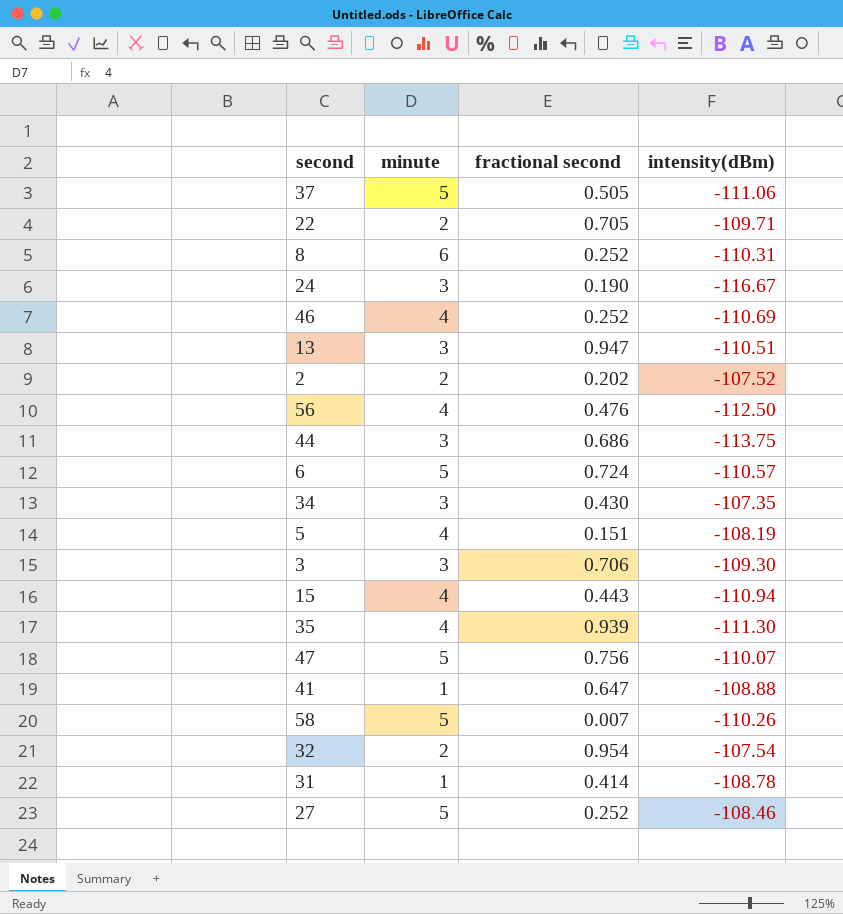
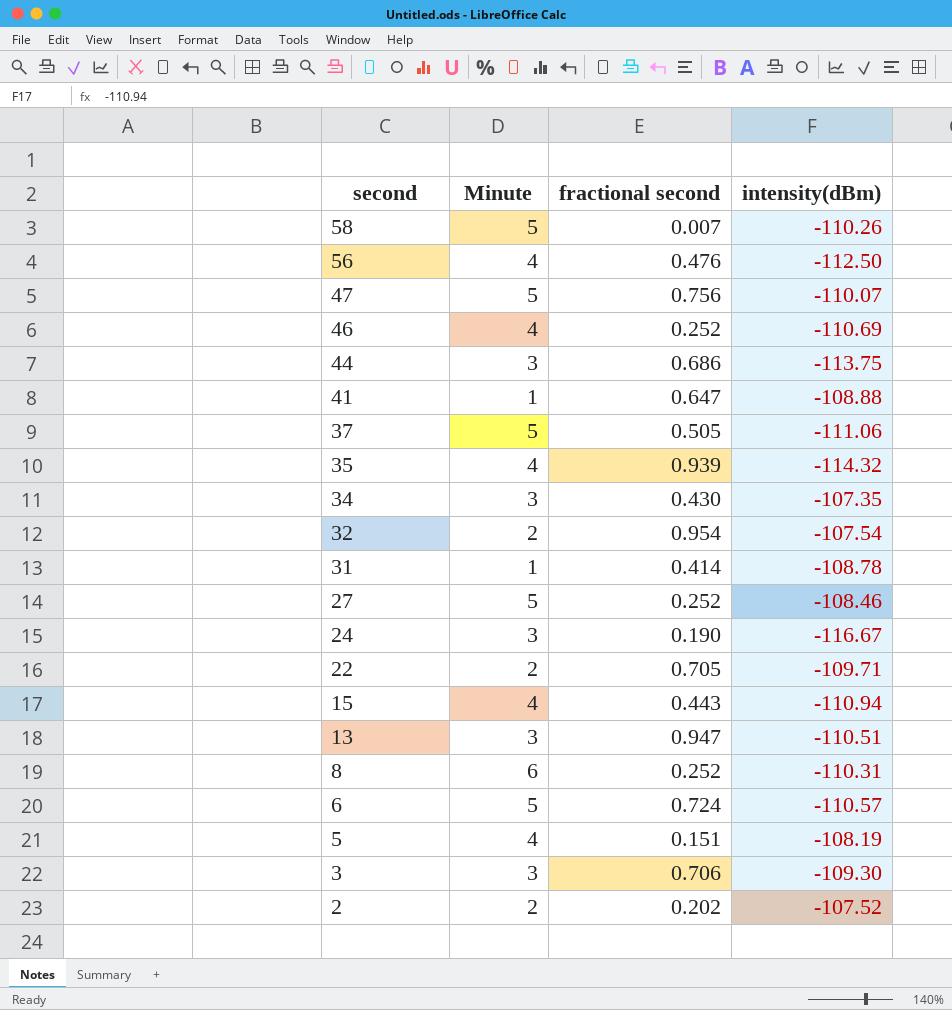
row order: none -> second descending
column name: minute -> Minute
35 | intensity(dBm): -111.30 -> -114.32

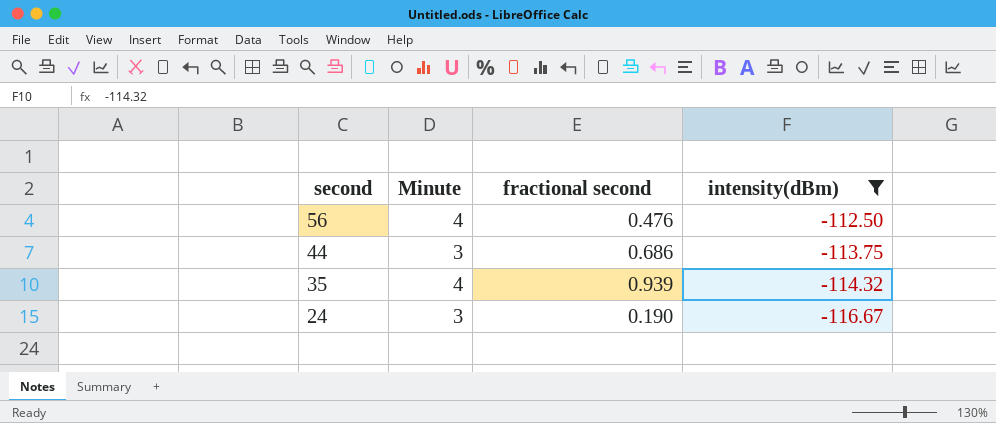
filter: none -> intensity(dBm) <= -112.50

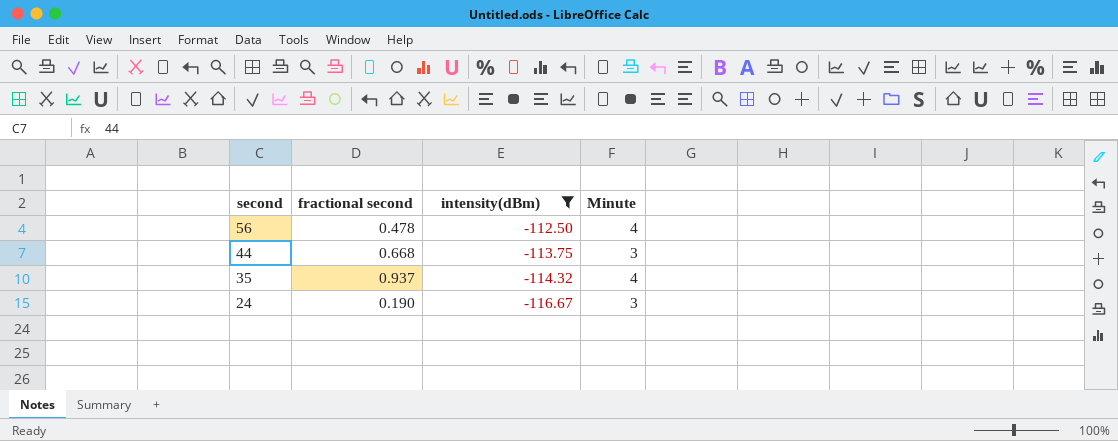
column Minute | position: 2 -> 4
56 | fractional second: 0.476 -> 0.478
44 | fractional second: 0.686 -> 0.668
35 | fractional second: 0.939 -> 0.937

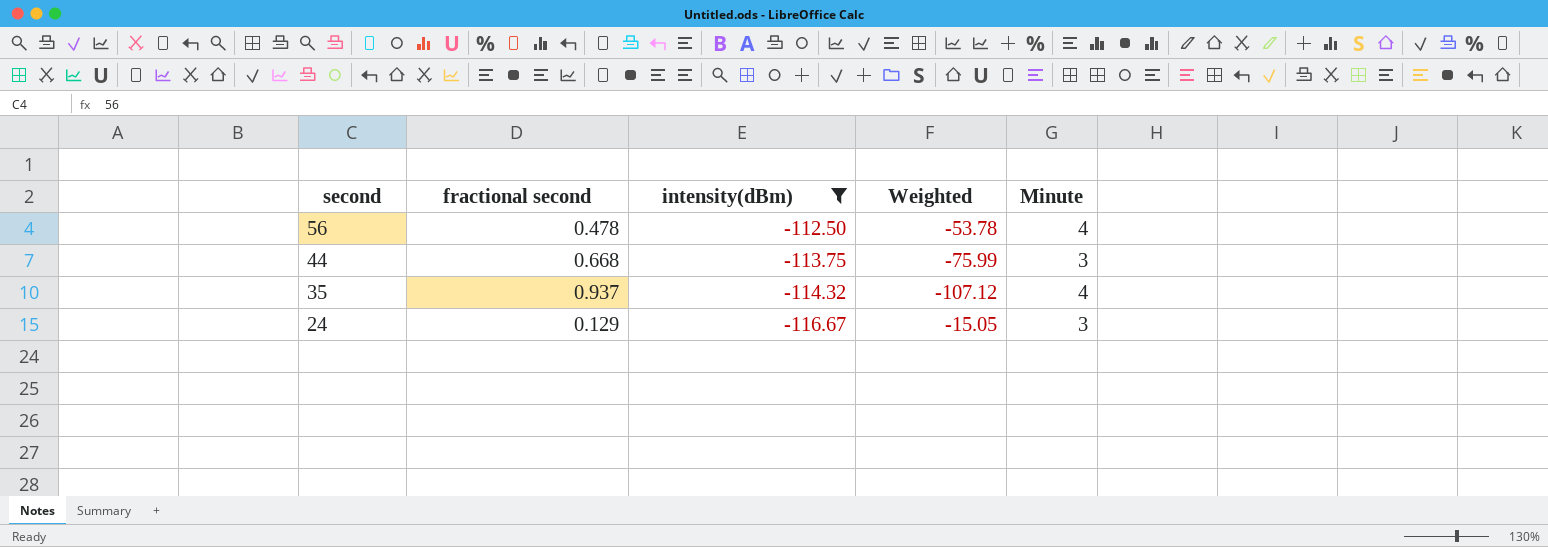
column Weighted | formula: none -> [fractional second] * [intensity(dBm)]
24 | fractional second: 0.190 -> 0.129

